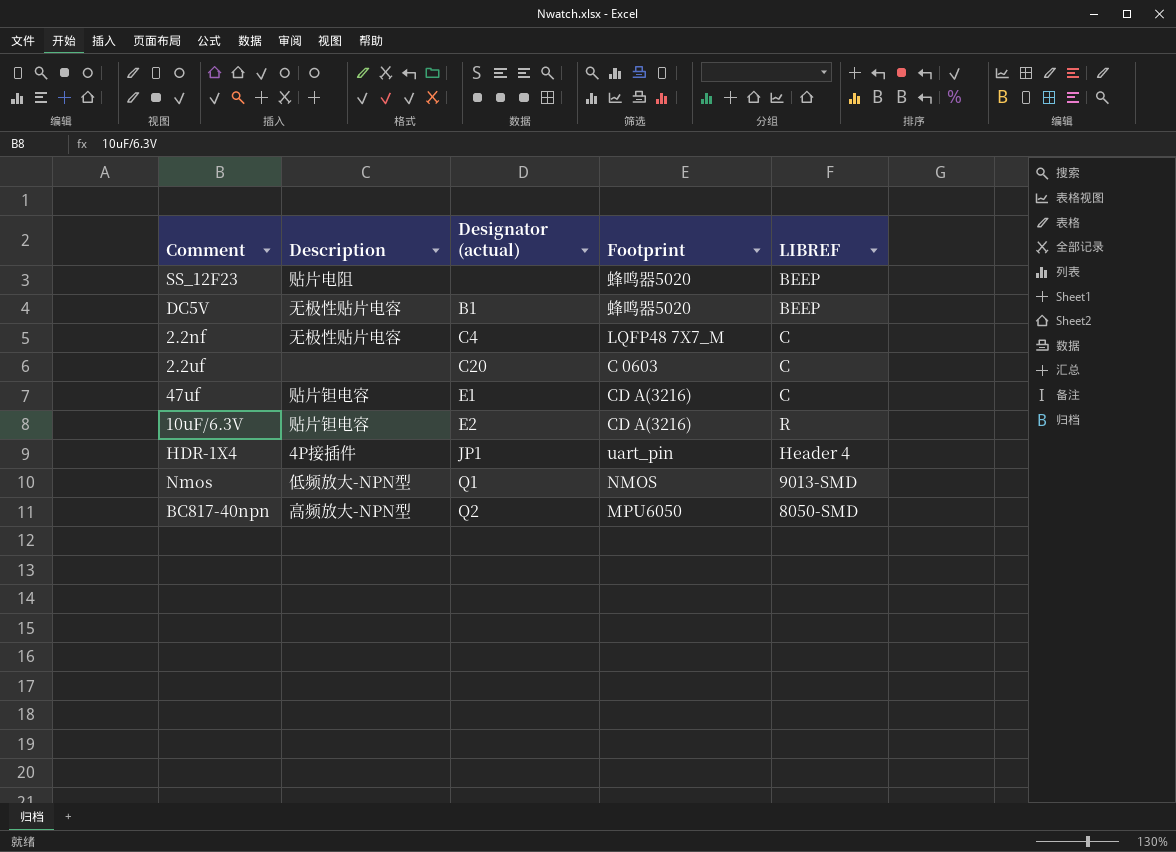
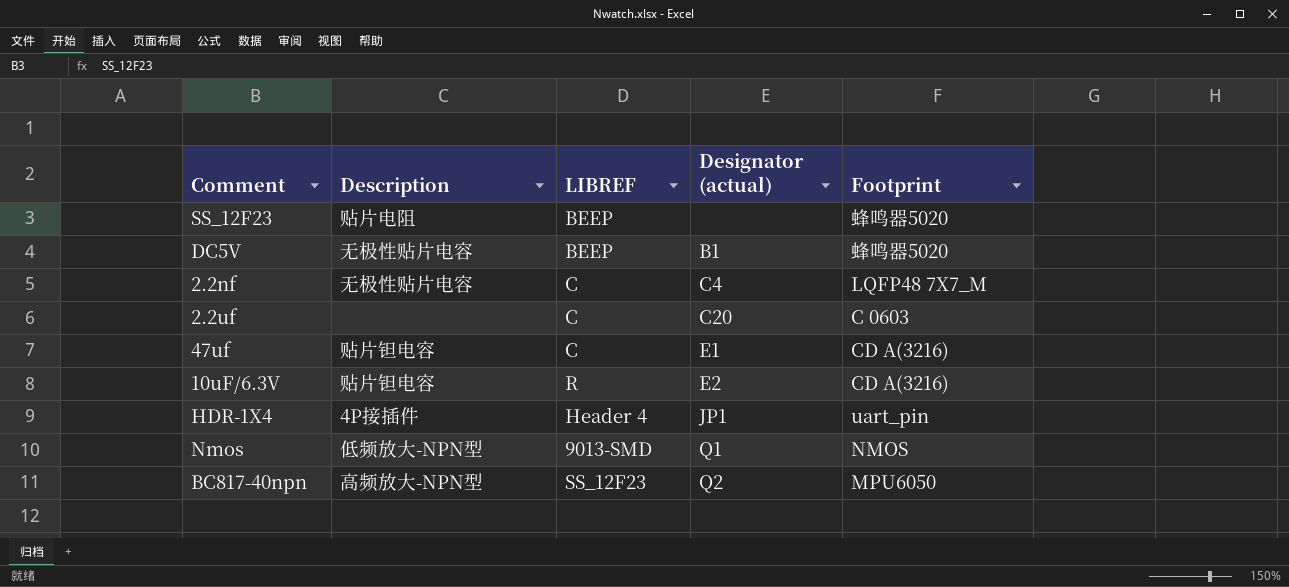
column LIBREF | position: 5 -> 3
BC817-40npn | LIBREF: 8050-SMD -> SS_12F23

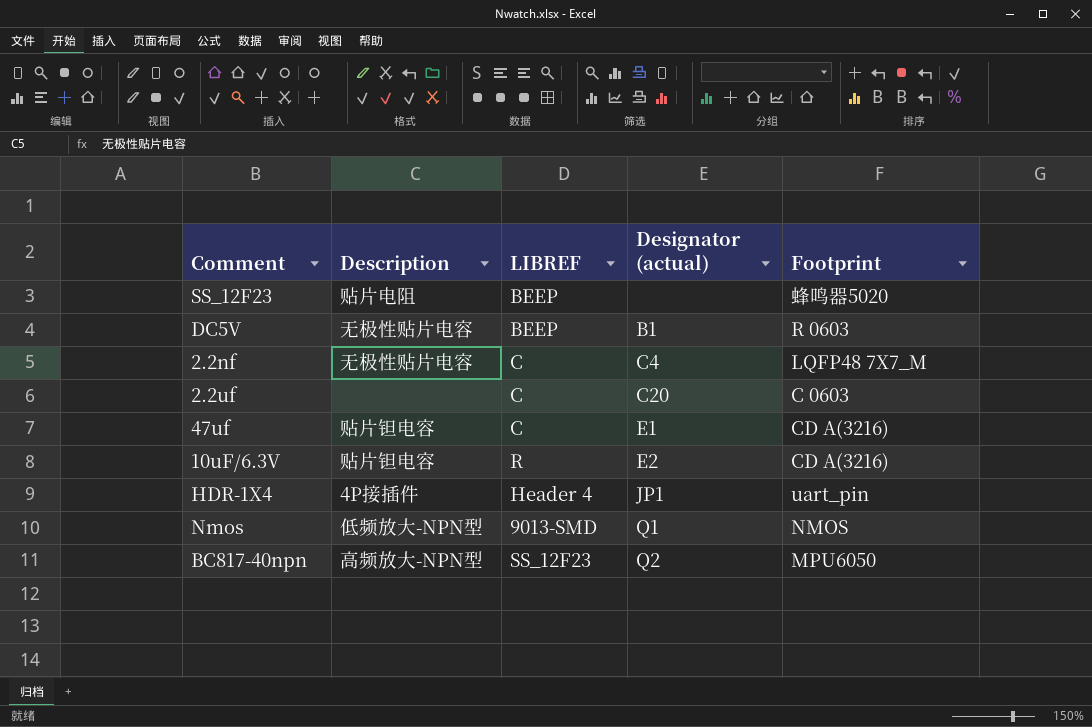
DC5V | Footprint: 蜂鸣器5020 -> R 0603

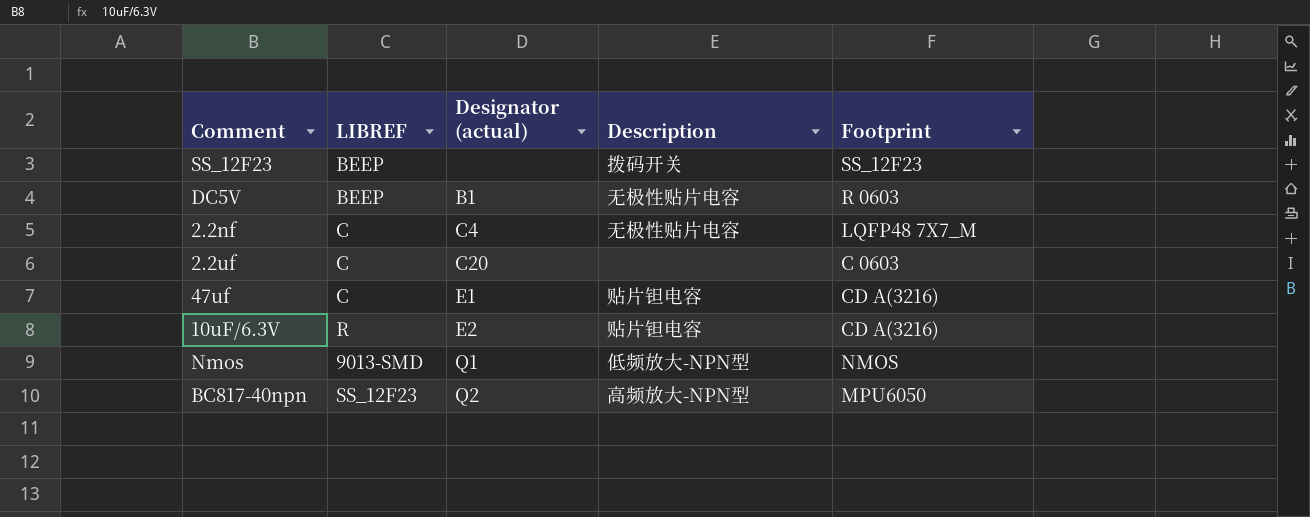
column Description | position: 2 -> 4
row HDR-1X4: 4P接插件 | Header 4 | JP1 | uart_pin -> none
SS_12F23 | Description: 贴片电阻 -> 拨码开关
SS_12F23 | Footprint: 蜂鸣器5020 -> SS_12F23

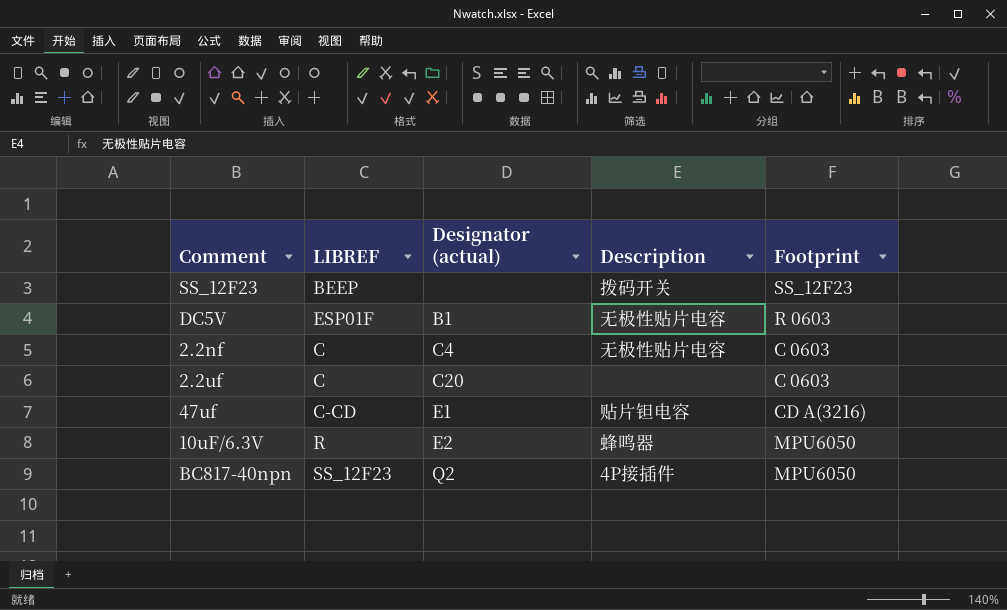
row Nmos: 9013-SMD | Q1 | 低频放大-NPN型 | NMOS -> none
DC5V | LIBREF: BEEP -> ESP01F
2.2nf | Footprint: LQFP48 7X7_M -> C 0603
47uf | LIBREF: C -> C-CD
10uF/6.3V | Description: 贴片钽电容 -> 蜂鸣器
10uF/6.3V | Footprint: CD A(3216) -> MPU6050
BC817-40npn | Description: 高频放大-NPN型 -> 4P接插件

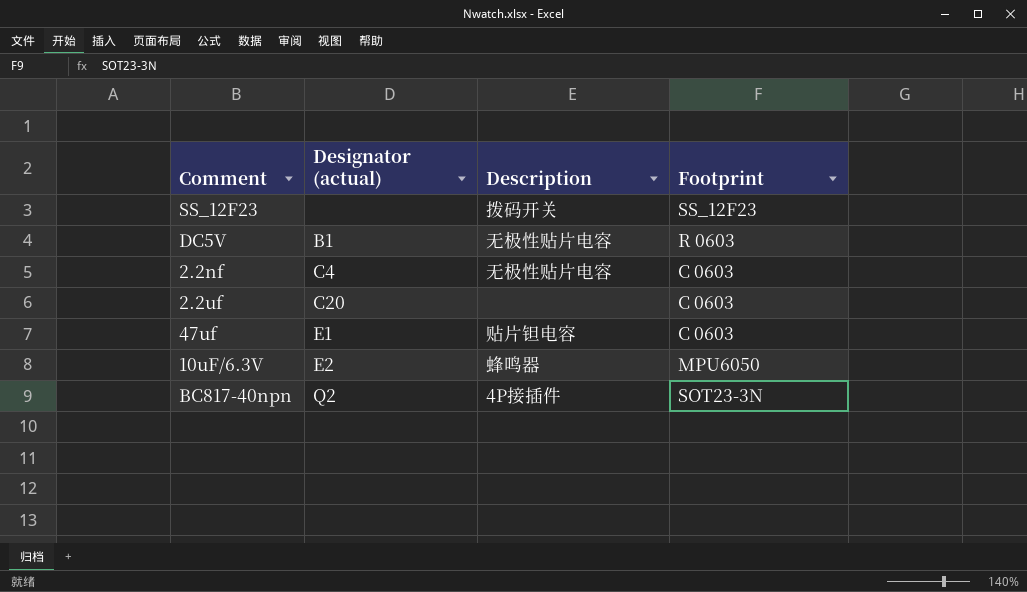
column LIBREF | position: 2 -> none
47uf | Footprint: CD A(3216) -> C 0603
BC817-40npn | Footprint: MPU6050 -> SOT23-3N

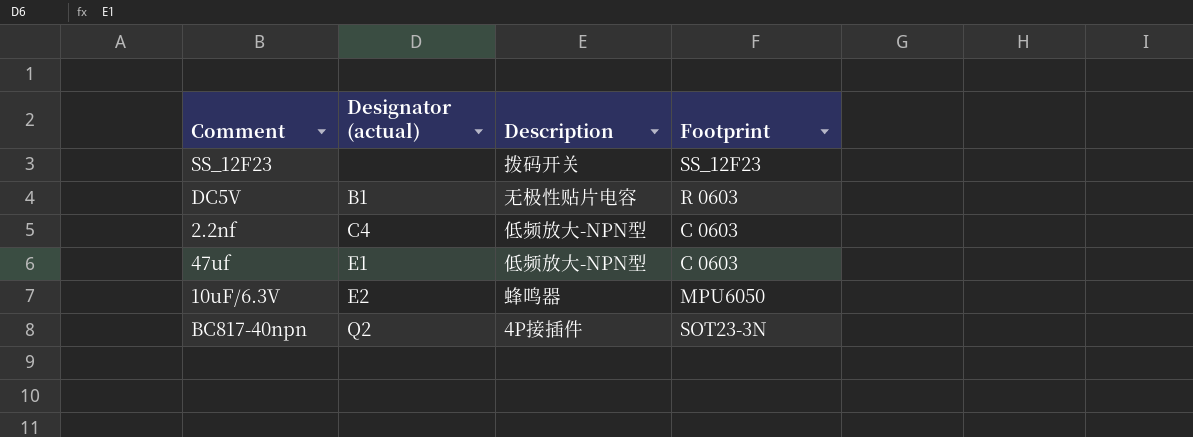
row 2.2uf: C20 | none | C 0603 -> none
2.2nf | Description: 无极性贴片电容 -> 低频放大-NPN型
47uf | Description: 贴片钽电容 -> 低频放大-NPN型

